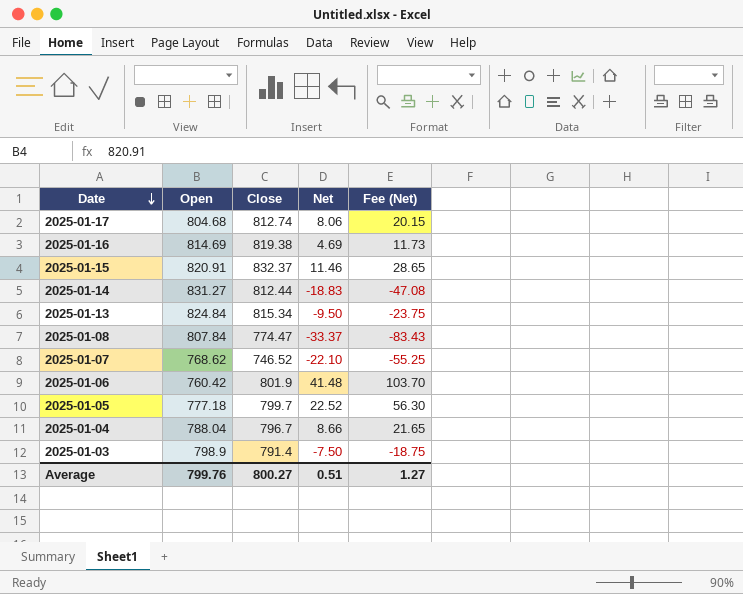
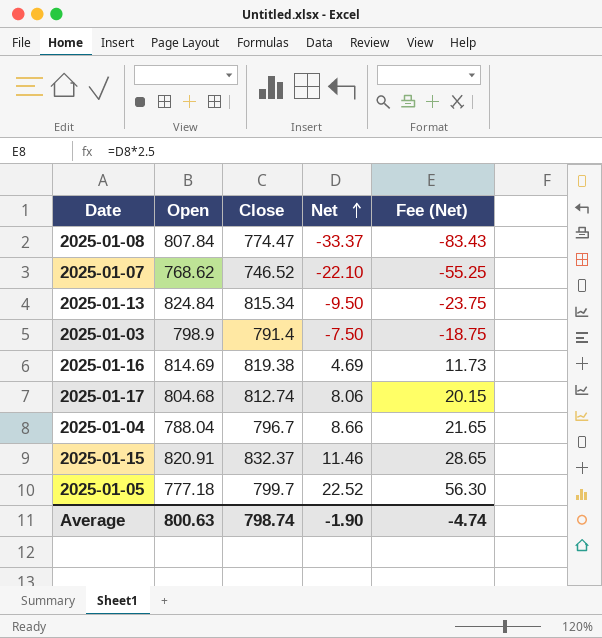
row order: Date descending -> Net ascending
row 2025-01-14: 831.27 | 812.44 | -18.83 | -47.08 -> none
row 2025-01-06: 760.42 | 801.9 | 41.48 | 103.70 -> none
Average | Open: 799.76 -> 800.63
Average | Close: 800.27 -> 798.74
Average | Net: 0.51 -> -1.90
Average | Fee (Net): 1.27 -> -4.74

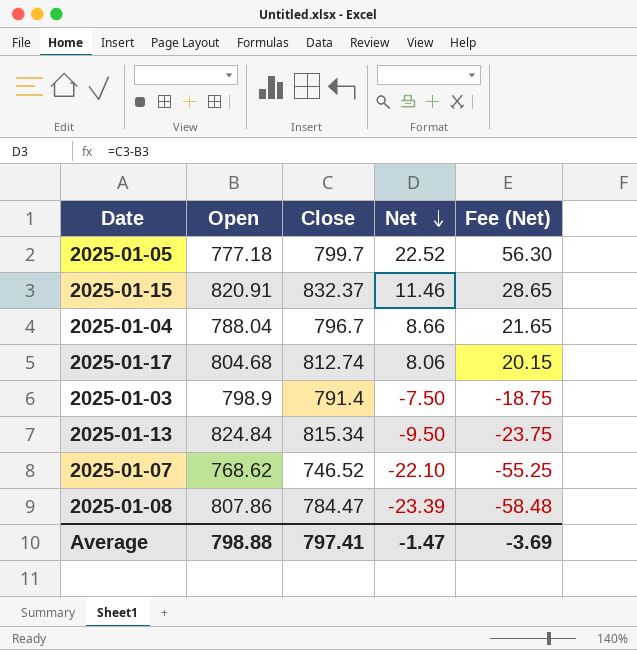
row order: Net ascending -> Net descending
row 2025-01-16: 814.69 | 819.38 | 4.69 | 11.73 -> none
2025-01-08 | Open: 807.84 -> 807.86
2025-01-08 | Close: 774.47 -> 784.47
2025-01-08 | Net: -33.37 -> -23.39
2025-01-08 | Fee (Net): -83.43 -> -58.48
Average | Open: 800.63 -> 798.88
Average | Close: 798.74 -> 797.41
Average | Net: -1.90 -> -1.47
Average | Fee (Net): -4.74 -> -3.69

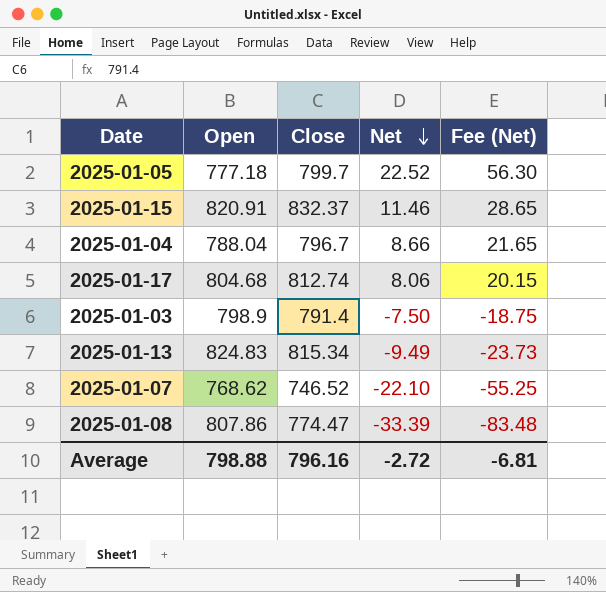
2025-01-13 | Open: 824.84 -> 824.83
2025-01-13 | Net: -9.50 -> -9.49
2025-01-13 | Fee (Net): -23.75 -> -23.73
2025-01-08 | Close: 784.47 -> 774.47
2025-01-08 | Net: -23.39 -> -33.39
2025-01-08 | Fee (Net): -58.48 -> -83.48
Average | Close: 797.41 -> 796.16
Average | Net: -1.47 -> -2.72
Average | Fee (Net): -3.69 -> -6.81

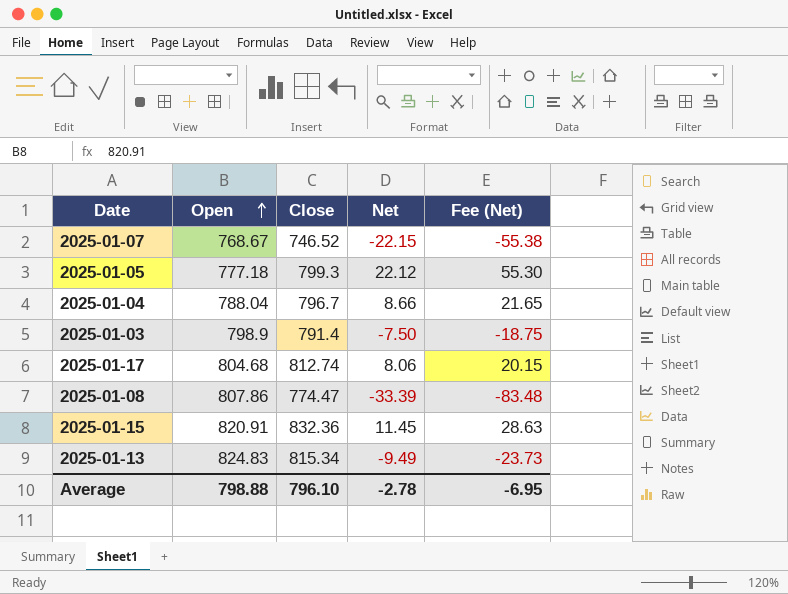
row order: Net descending -> Open ascending
2025-01-07 | Open: 768.62 -> 768.67
2025-01-07 | Net: -22.10 -> -22.15
2025-01-07 | Fee (Net): -55.25 -> -55.38
2025-01-05 | Close: 799.7 -> 799.3
2025-01-05 | Net: 22.52 -> 22.12
2025-01-05 | Fee (Net): 56.30 -> 55.30
2025-01-15 | Close: 832.37 -> 832.36
2025-01-15 | Net: 11.46 -> 11.45
2025-01-15 | Fee (Net): 28.65 -> 28.63
Average | Close: 796.16 -> 796.10
Average | Net: -2.72 -> -2.78
Average | Fee (Net): -6.81 -> -6.95

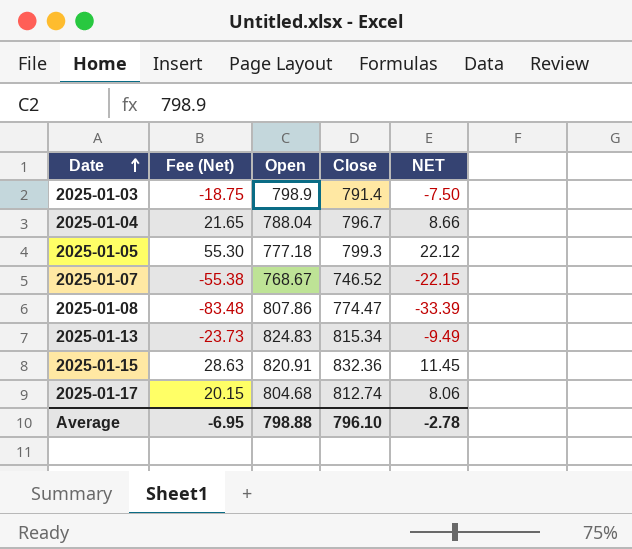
row order: Open ascending -> Date ascending
column Fee (Net) | position: 5 -> 2
column name: Net -> NET

